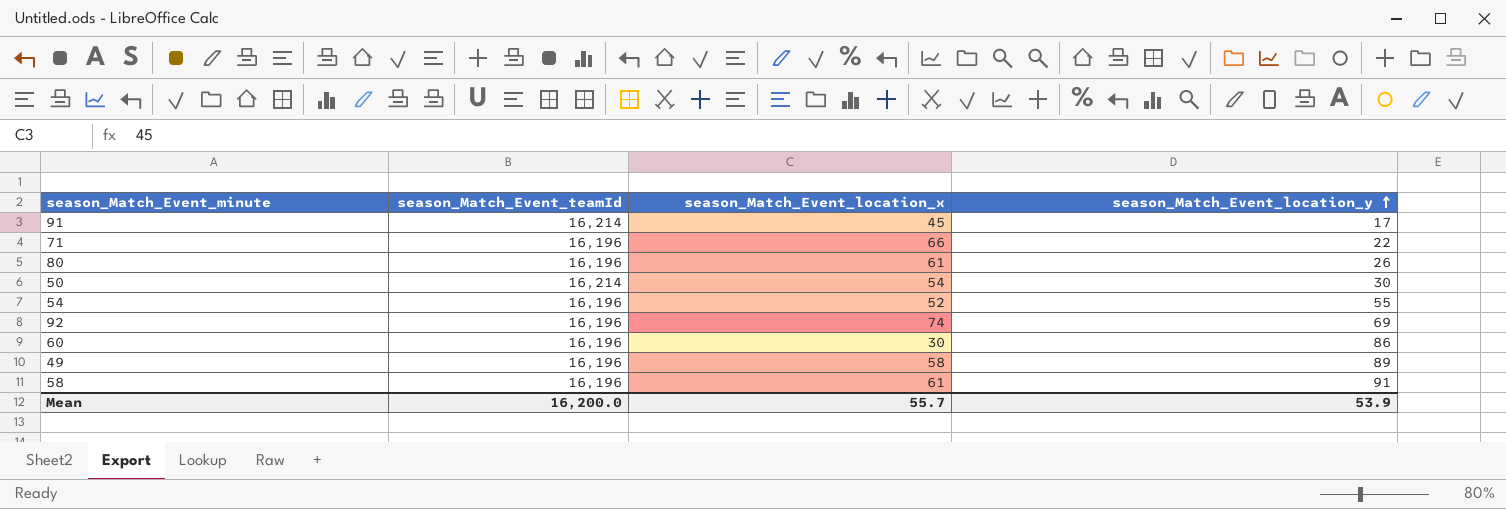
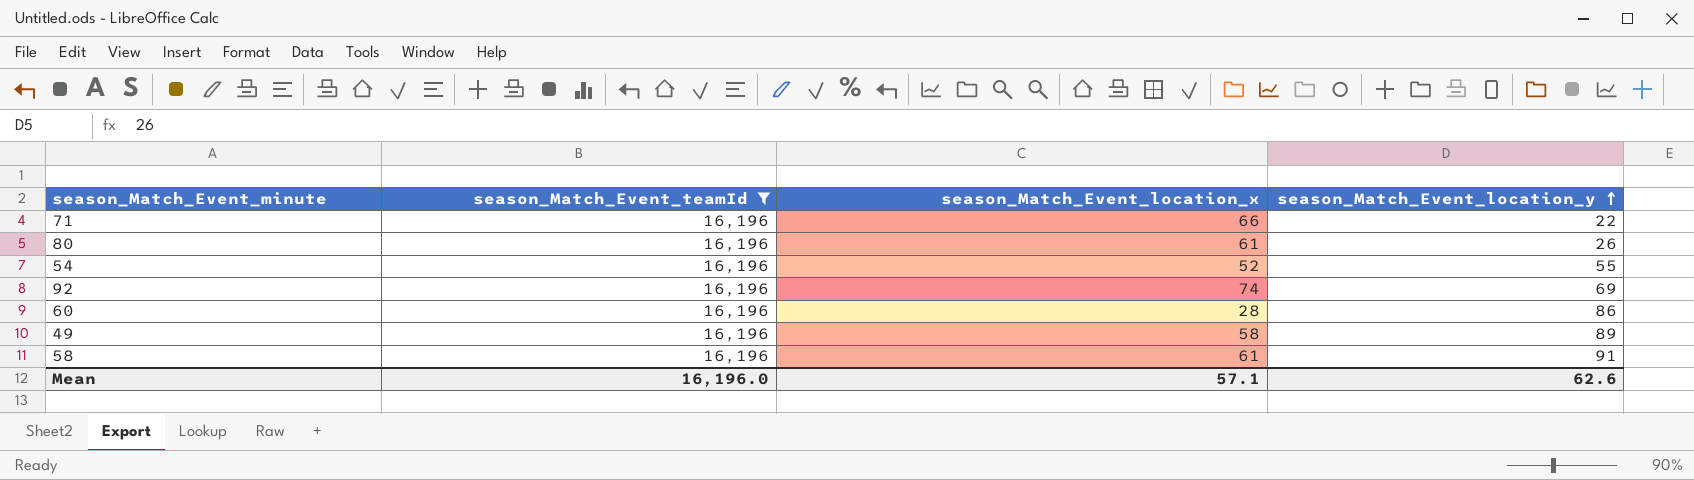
filter: none -> season_Match_Event_teamId = 16,196
60 | season_Match_Event_location_x: 30 -> 28
Mean | season_Match_Event_teamId: 16,200.0 -> 16,196.0
Mean | season_Match_Event_location_x: 55.7 -> 57.1
Mean | season_Match_Event_location_y: 53.9 -> 62.6

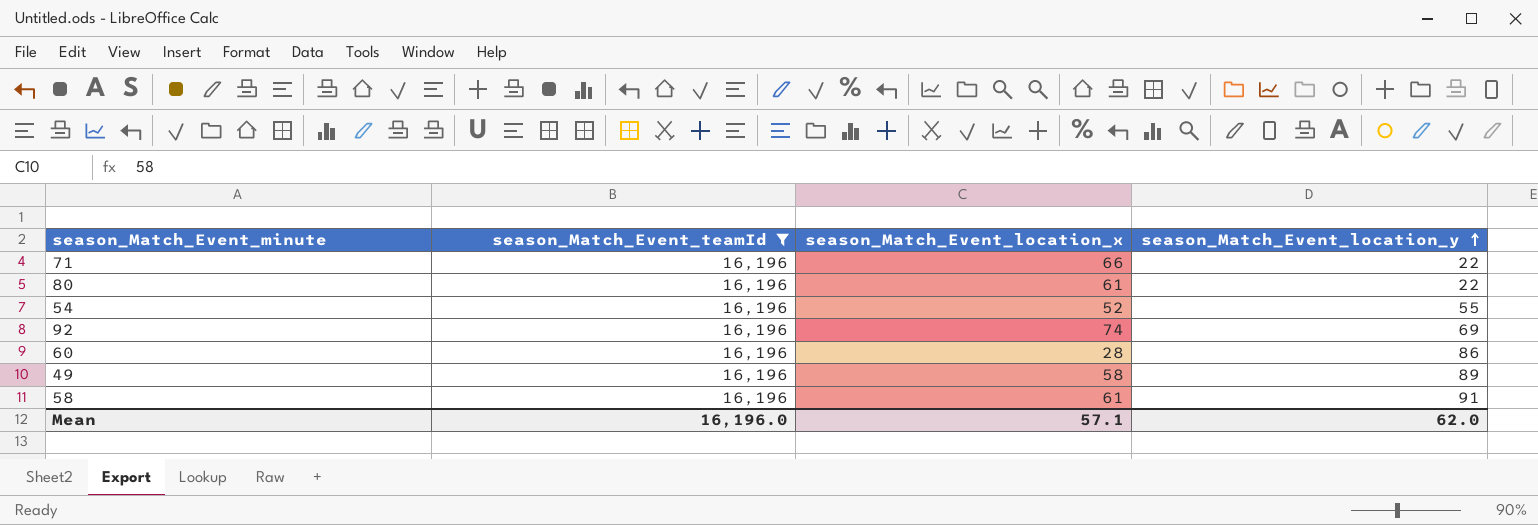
80 | season_Match_Event_location_y: 26 -> 22
Mean | season_Match_Event_location_y: 62.6 -> 62.0

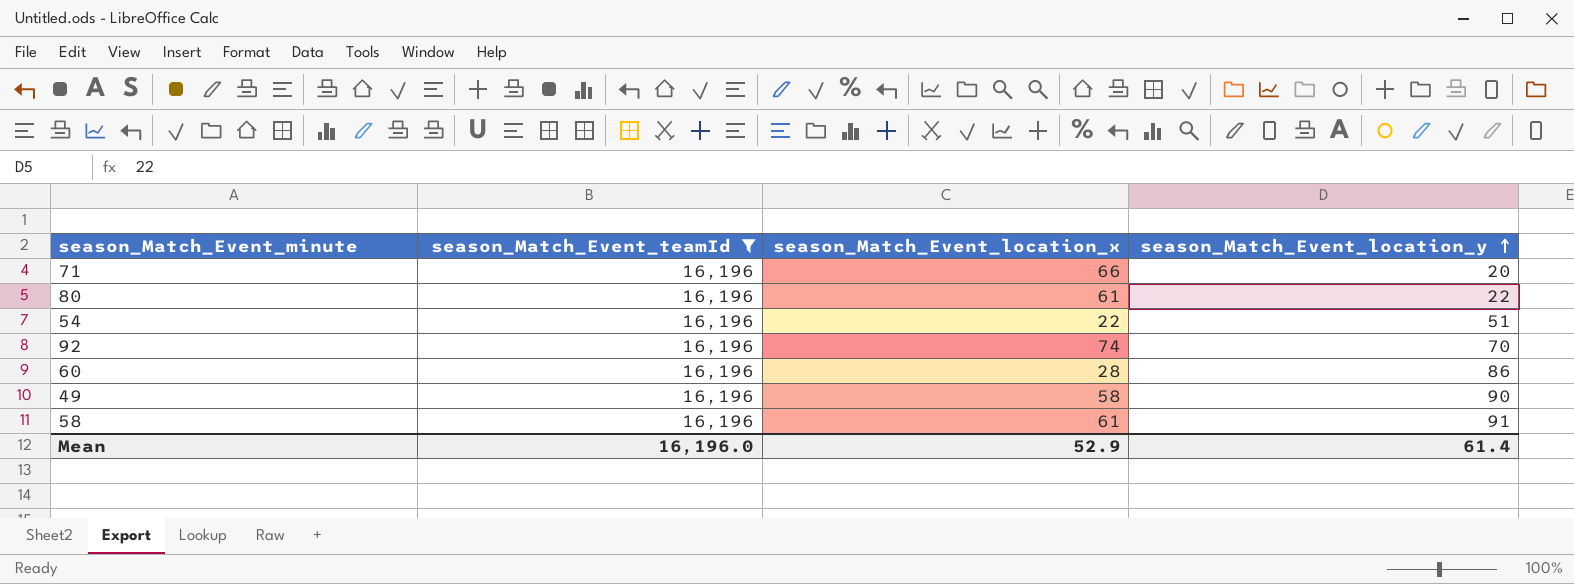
71 | season_Match_Event_location_y: 22 -> 20
54 | season_Match_Event_location_x: 52 -> 22
54 | season_Match_Event_location_y: 55 -> 51
92 | season_Match_Event_location_y: 69 -> 70
49 | season_Match_Event_location_y: 89 -> 90
Mean | season_Match_Event_location_x: 57.1 -> 52.9
Mean | season_Match_Event_location_y: 62.0 -> 61.4

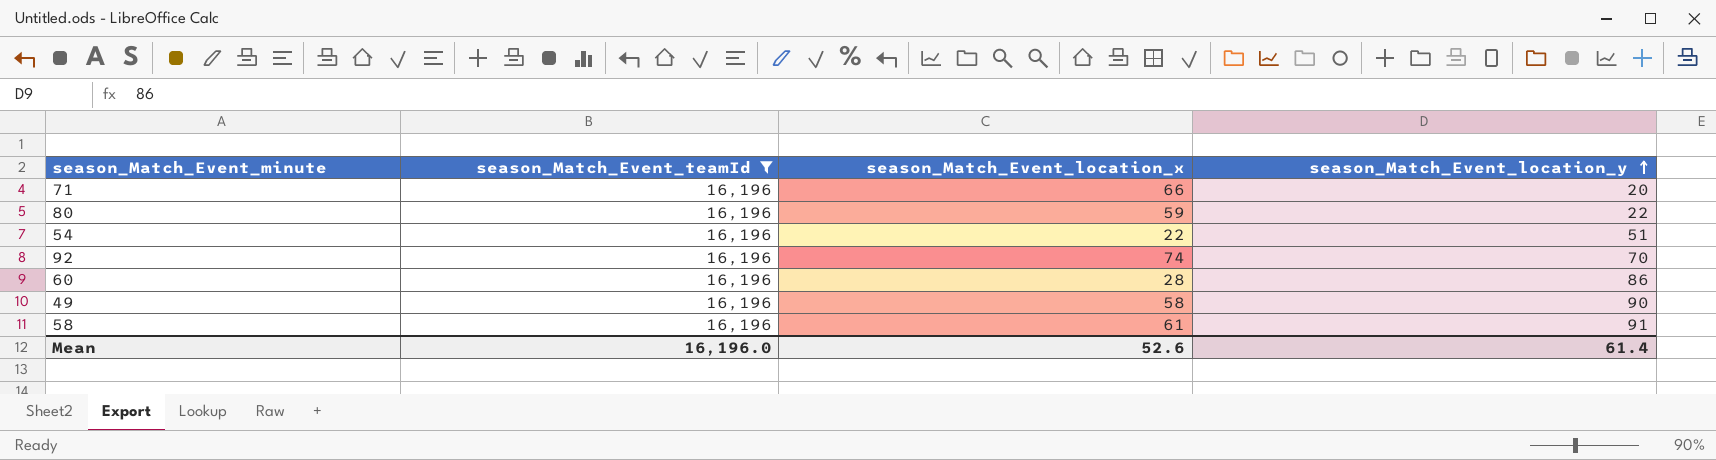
80 | season_Match_Event_location_x: 61 -> 59
Mean | season_Match_Event_location_x: 52.9 -> 52.6

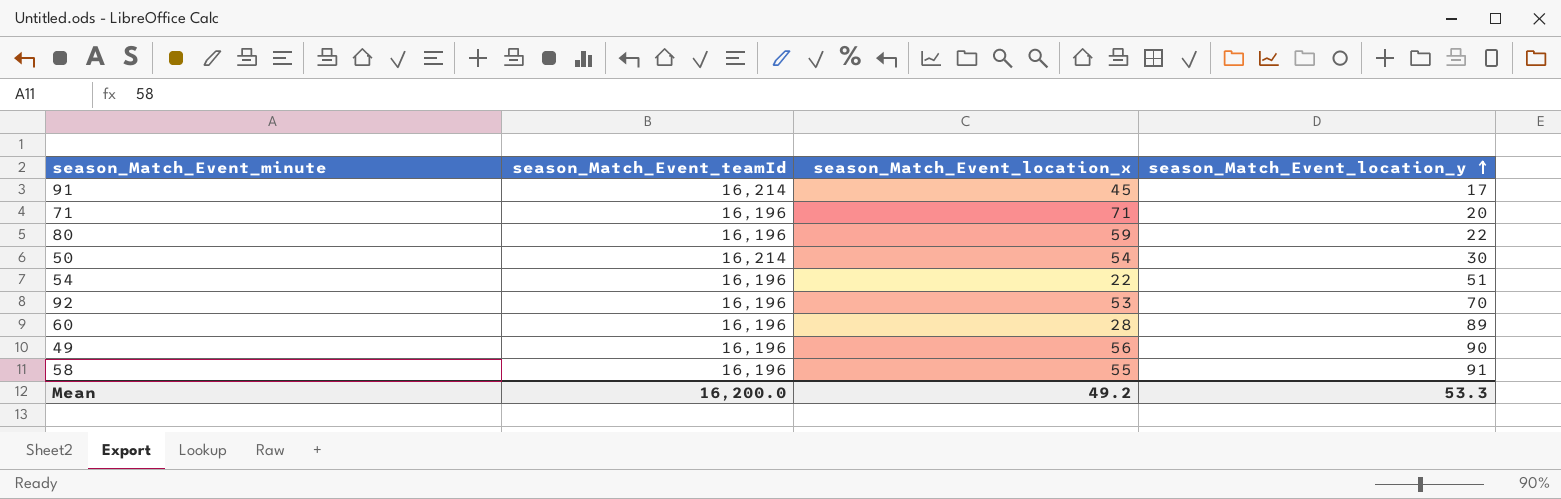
filter: season_Match_Event_teamId = 16,196 -> none
71 | season_Match_Event_location_x: 66 -> 71
92 | season_Match_Event_location_x: 74 -> 53
60 | season_Match_Event_location_y: 86 -> 89
49 | season_Match_Event_location_x: 58 -> 56
58 | season_Match_Event_location_x: 61 -> 55
Mean | season_Match_Event_teamId: 16,196.0 -> 16,200.0
Mean | season_Match_Event_location_x: 52.6 -> 49.2
Mean | season_Match_Event_location_y: 61.4 -> 53.3

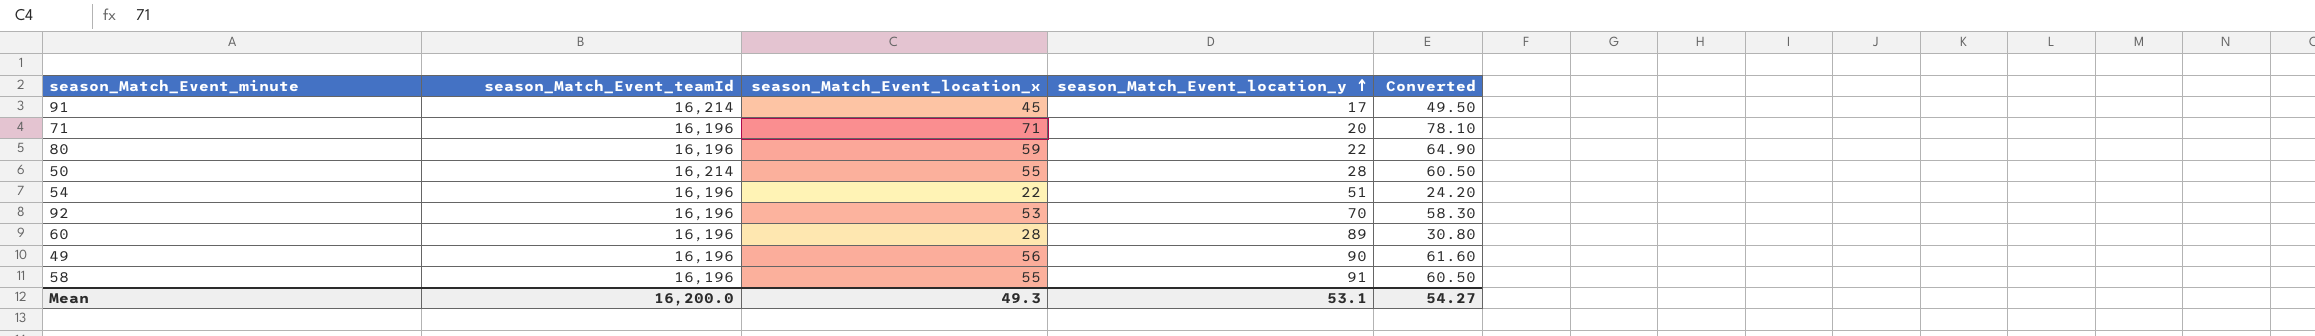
column Converted | formula: none -> [season_Match_Event_location_x] * 1.1
50 | season_Match_Event_location_x: 54 -> 55
50 | season_Match_Event_location_y: 30 -> 28
Mean | season_Match_Event_location_x: 49.2 -> 49.3
Mean | season_Match_Event_location_y: 53.3 -> 53.1

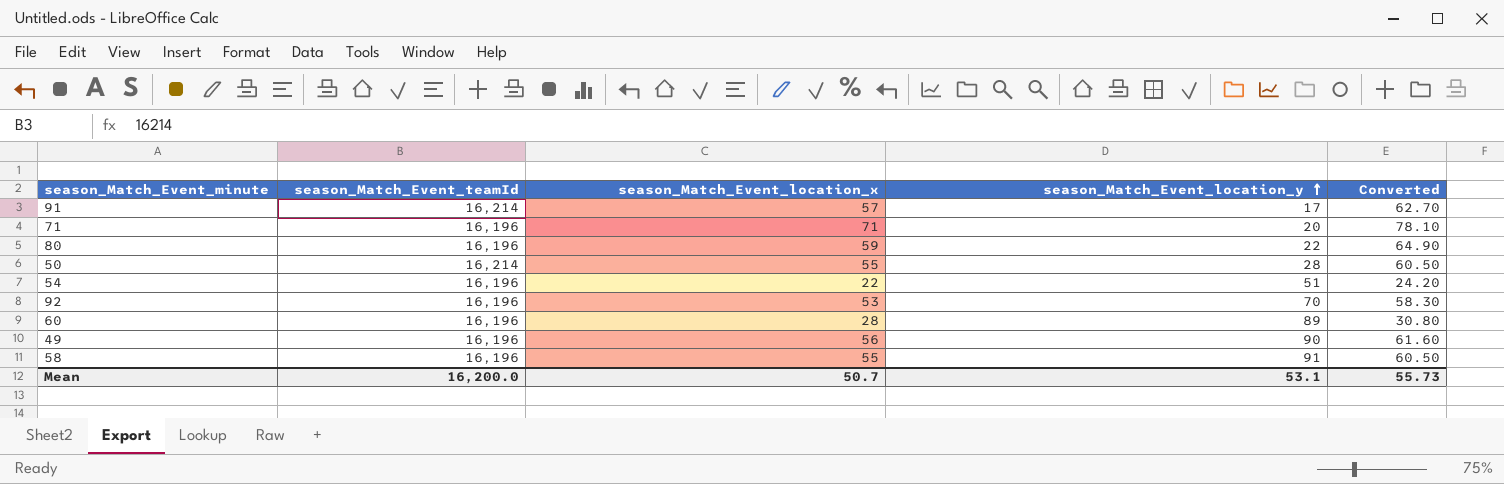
91 | season_Match_Event_location_x: 45 -> 57
91 | Converted: 49.50 -> 62.70
Mean | season_Match_Event_location_x: 49.3 -> 50.7
Mean | Converted: 54.27 -> 55.73

